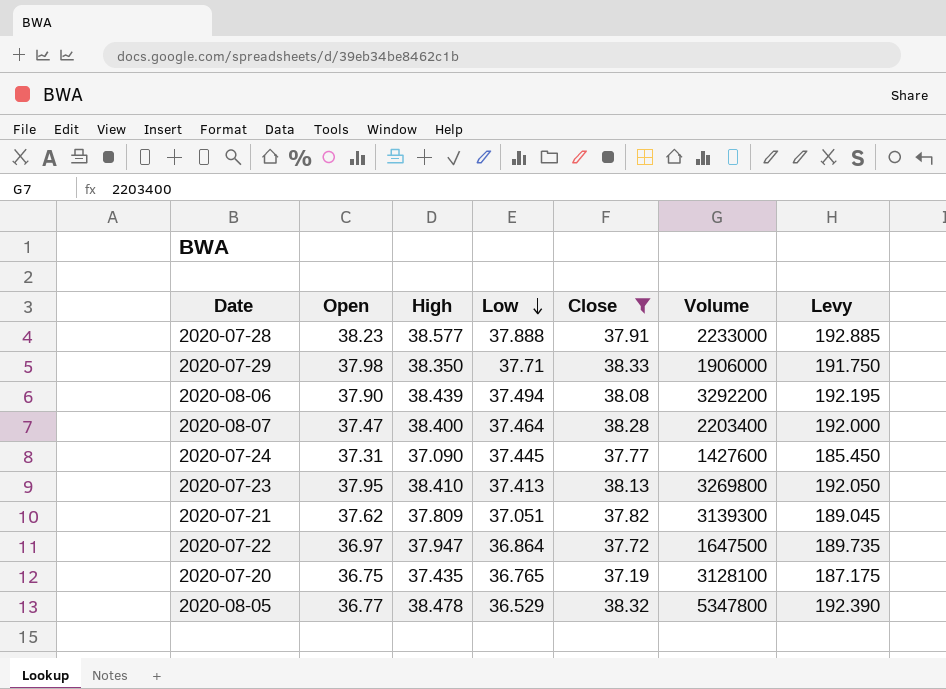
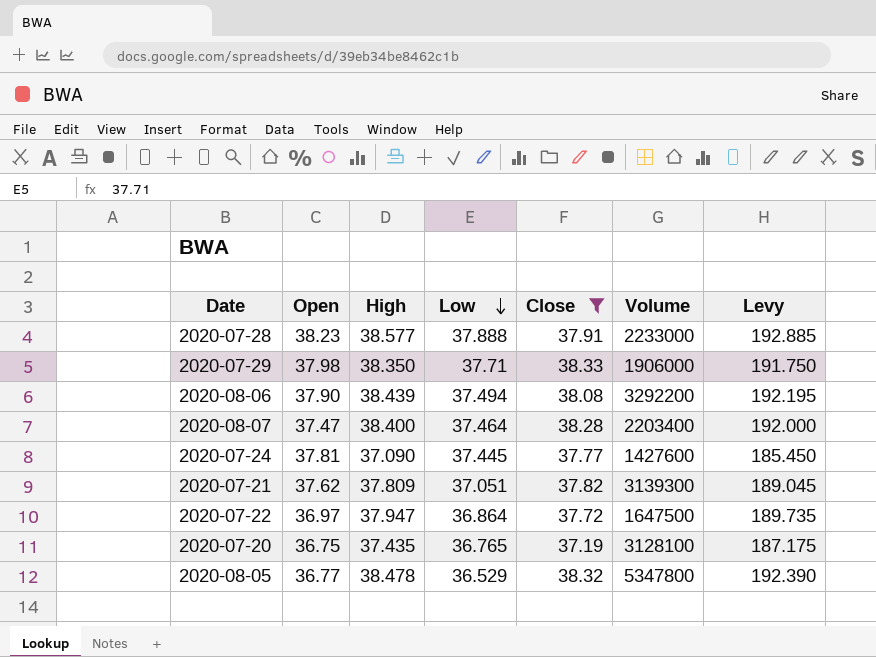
row 2020-07-23: 37.95 | 38.410 | 37.413 | 38.13 | 3269800 | 192.050 -> none
2020-07-24 | Open: 37.31 -> 37.81

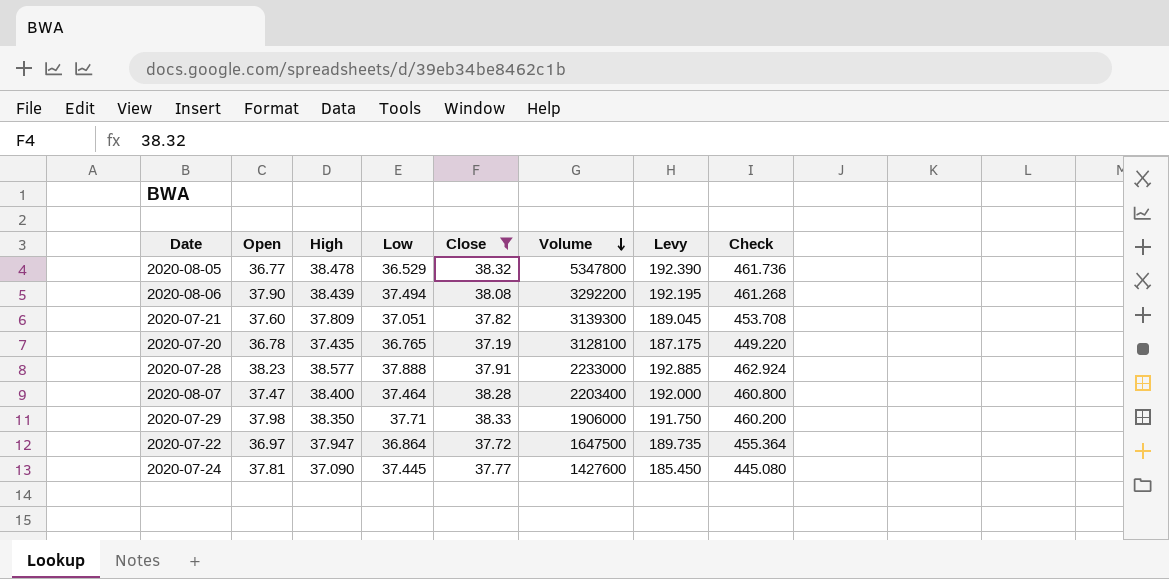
row order: Low descending -> Volume descending
column Check | formula: none -> [High] * 12
2020-07-21 | Open: 37.62 -> 37.60
2020-07-20 | Open: 36.75 -> 36.78

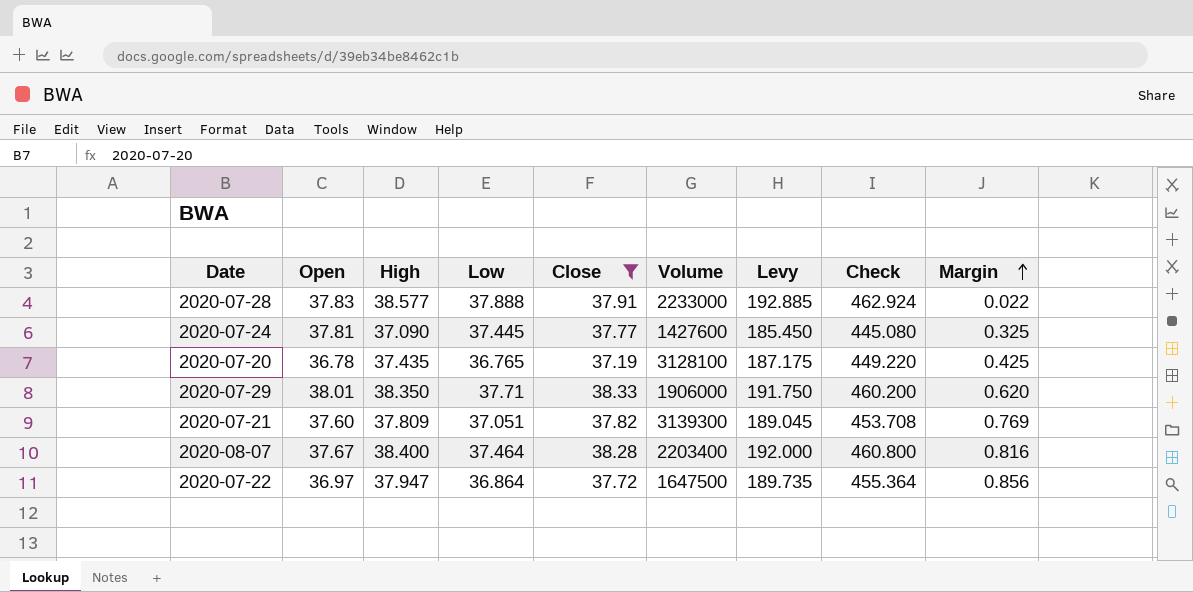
row order: Volume descending -> Margin ascending
column Margin | formula: none -> [Close] - [Low]
row 2020-08-05: 36.77 | 38.478 | 36.529 | 38.32 | 5347800 | 192.390 | 461.736 -> none
row 2020-08-06: 37.90 | 38.439 | 37.494 | 38.08 | 3292200 | 192.195 | 461.268 -> none
2020-07-28 | Open: 38.23 -> 37.83
2020-07-29 | Open: 37.98 -> 38.01
2020-08-07 | Open: 37.47 -> 37.67

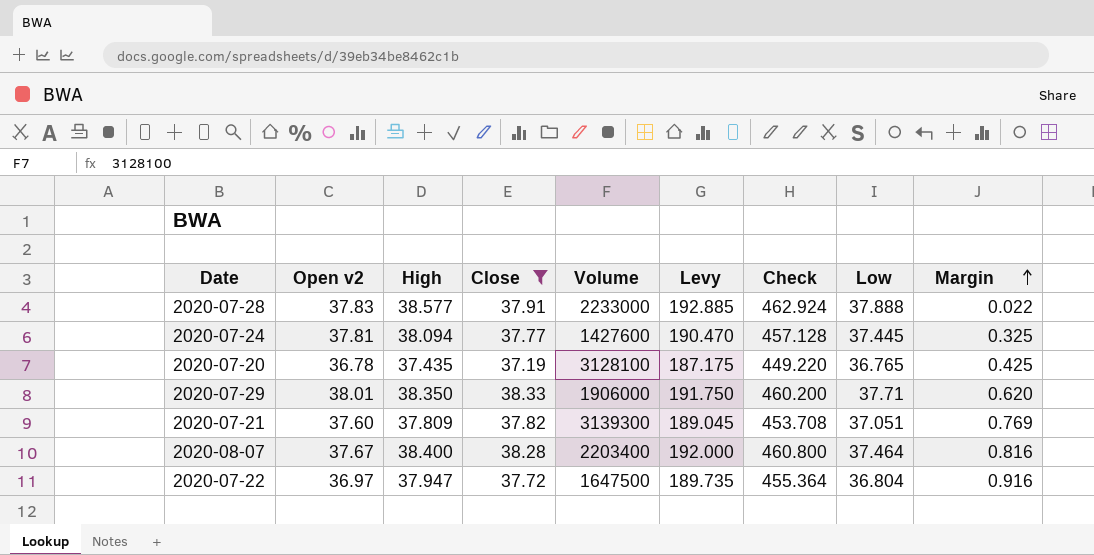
column name: Open -> Open v2
column Low | position: 4 -> 8
2020-07-24 | High: 37.090 -> 38.094
2020-07-24 | Levy: 185.450 -> 190.470
2020-07-24 | Check: 445.080 -> 457.128
2020-07-22 | Low: 36.864 -> 36.804
2020-07-22 | Margin: 0.856 -> 0.916

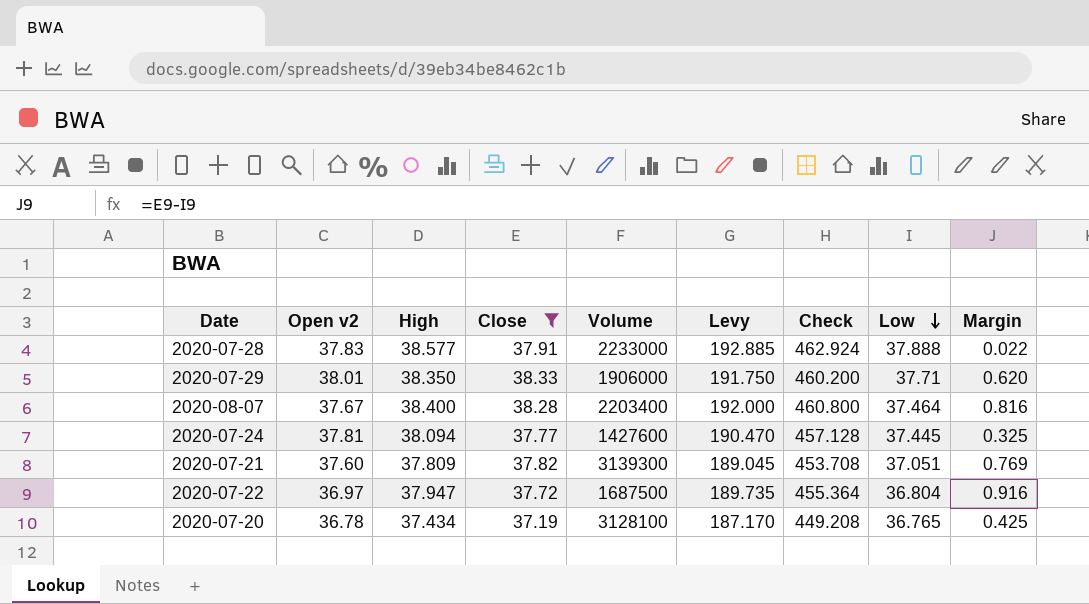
row order: Margin ascending -> Low descending
2020-07-22 | Volume: 1647500 -> 1687500
2020-07-20 | High: 37.435 -> 37.434
2020-07-20 | Levy: 187.175 -> 187.170
2020-07-20 | Check: 449.220 -> 449.208

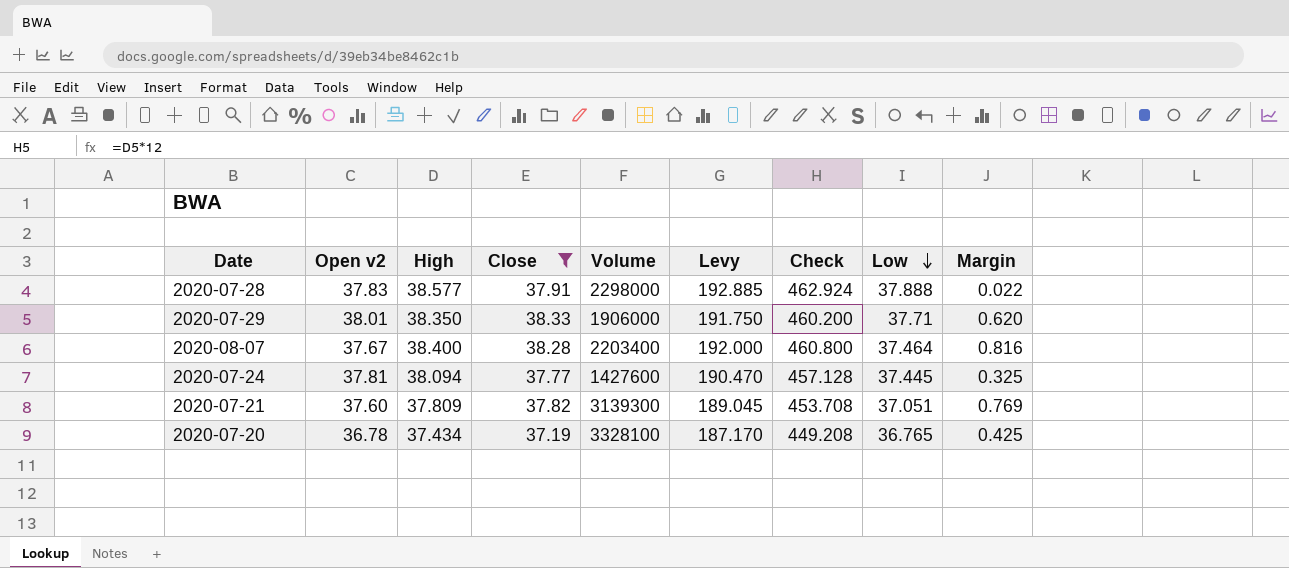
row 2020-07-22: 36.97 | 37.947 | 37.72 | 1687500 | 189.735 | 455.364 | 36.804 | 0.916 -> none
2020-07-28 | Volume: 2233000 -> 2298000
2020-07-20 | Volume: 3128100 -> 3328100

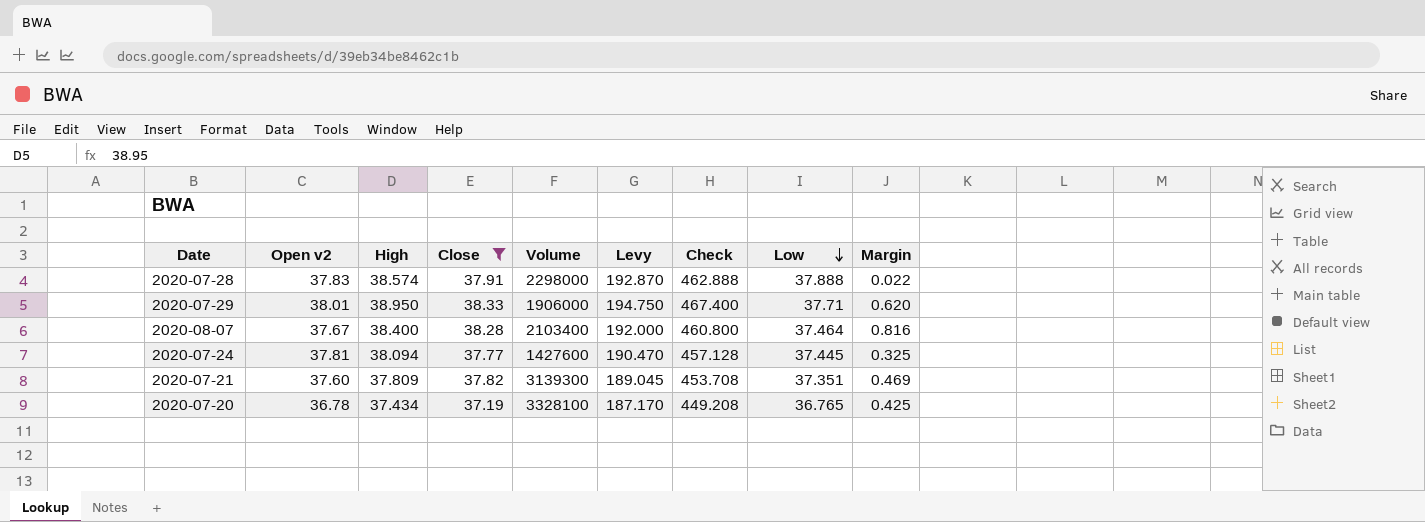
2020-07-28 | High: 38.577 -> 38.574
2020-07-28 | Levy: 192.885 -> 192.870
2020-07-28 | Check: 462.924 -> 462.888
2020-07-29 | High: 38.350 -> 38.950
2020-07-29 | Levy: 191.750 -> 194.750
2020-07-29 | Check: 460.200 -> 467.400
2020-08-07 | Volume: 2203400 -> 2103400
2020-07-21 | Low: 37.051 -> 37.351
2020-07-21 | Margin: 0.769 -> 0.469

